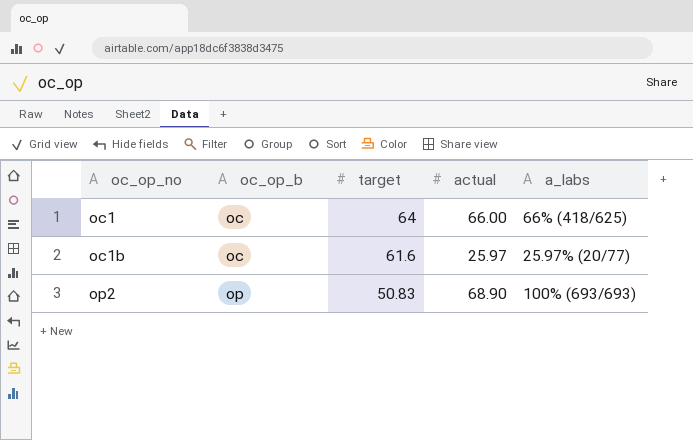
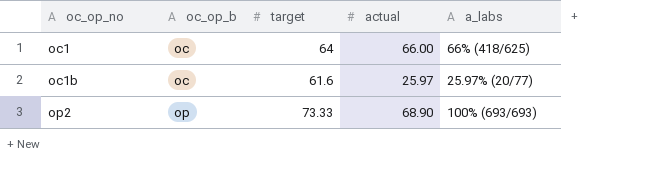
op2 | target: 50.83 -> 73.33

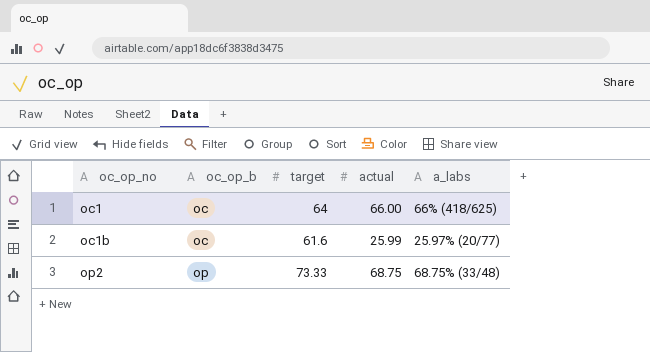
oc1b | actual: 25.97 -> 25.99
op2 | actual: 68.90 -> 68.75
op2 | a_labs: 100% (693/693) -> 68.75% (33/48)

